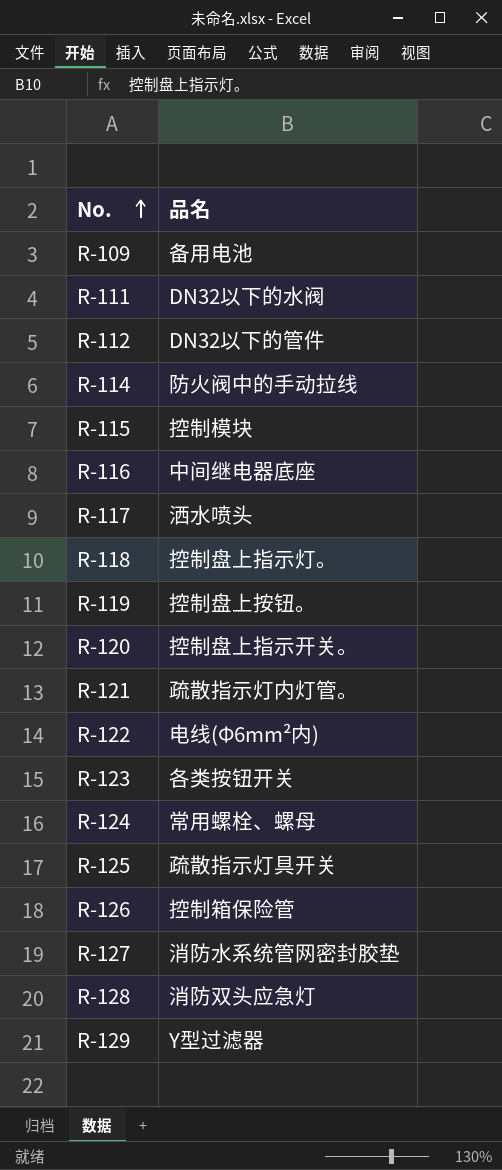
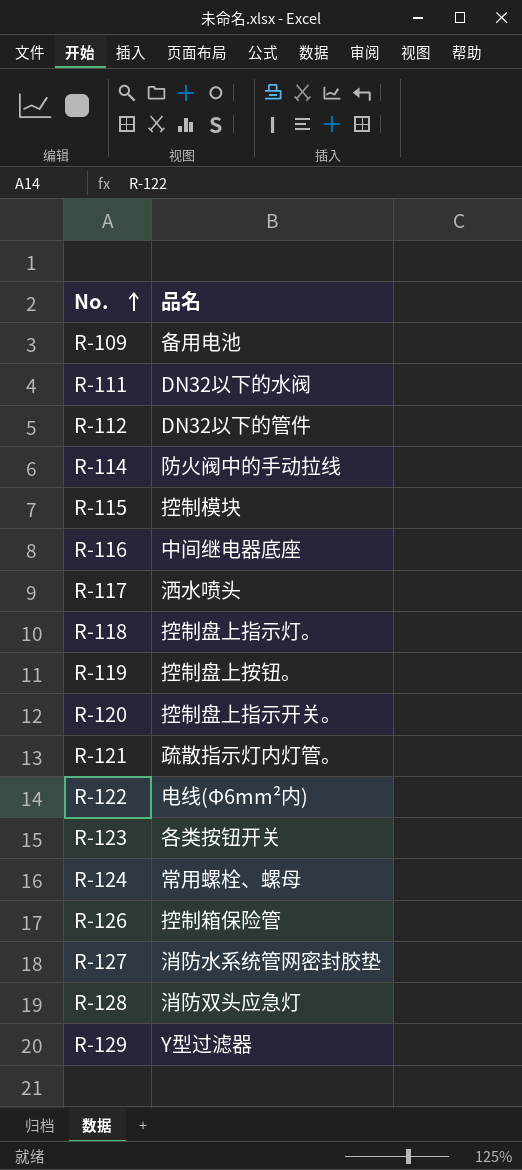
row R-125: 疏散指示灯具开关 -> none

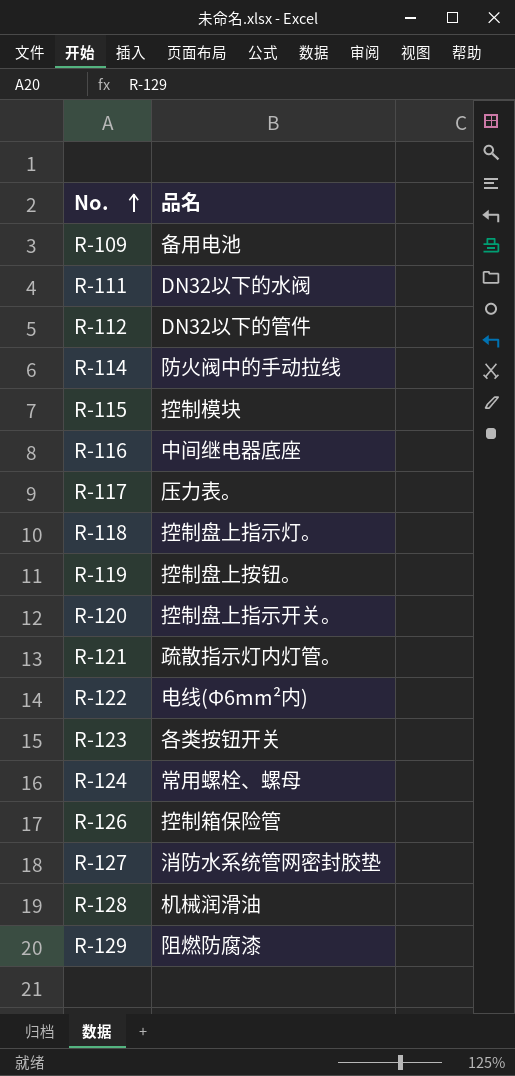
R-117 | 品名: 洒水喷头 -> 压力表。
R-128 | 品名: 消防双头应急灯 -> 机械润滑油
R-129 | 品名: Y型过滤器 -> 阻燃防腐漆

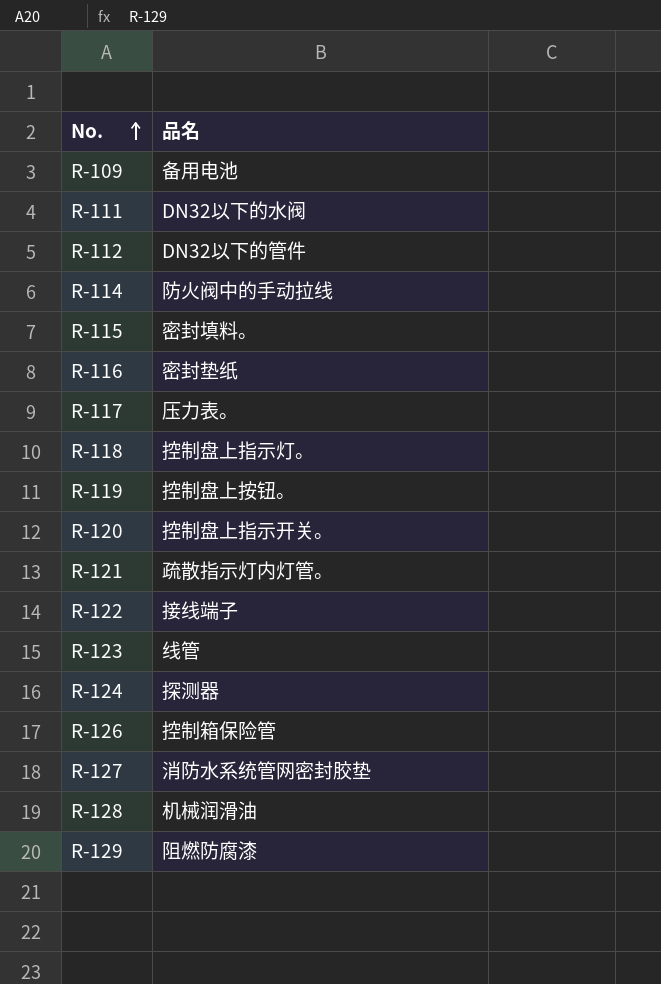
R-115 | 品名: 控制模块 -> 密封填料。
R-116 | 品名: 中间继电器底座 -> 密封垫纸
R-122 | 品名: 电线(Φ6mm²内) -> 接线端子
R-123 | 品名: 各类按钮开关 -> 线管
R-124 | 品名: 常用螺栓、螺母 -> 探测器

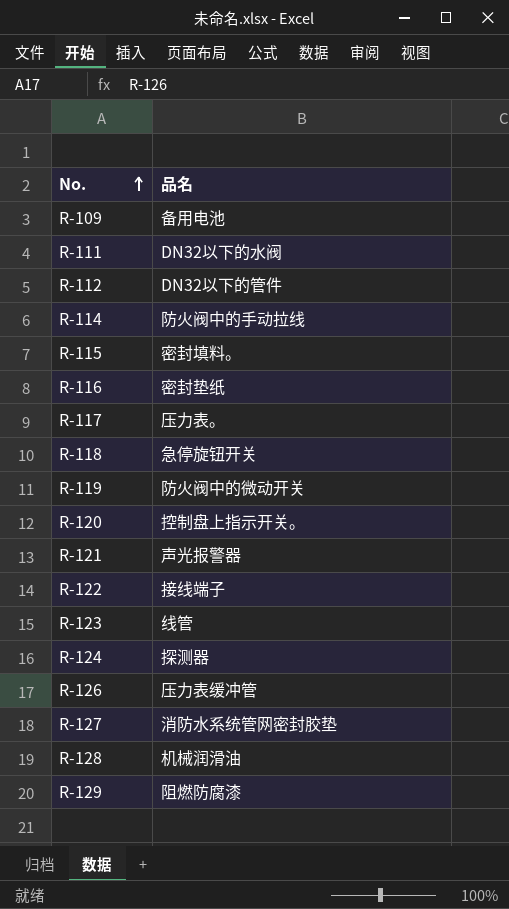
R-118 | 品名: 控制盘上指示灯。 -> 急停旋钮开关
R-119 | 品名: 控制盘上按钮。 -> 防火阀中的微动开关
R-121 | 品名: 疏散指示灯内灯管。 -> 声光报警器
R-126 | 品名: 控制箱保险管 -> 压力表缓冲管

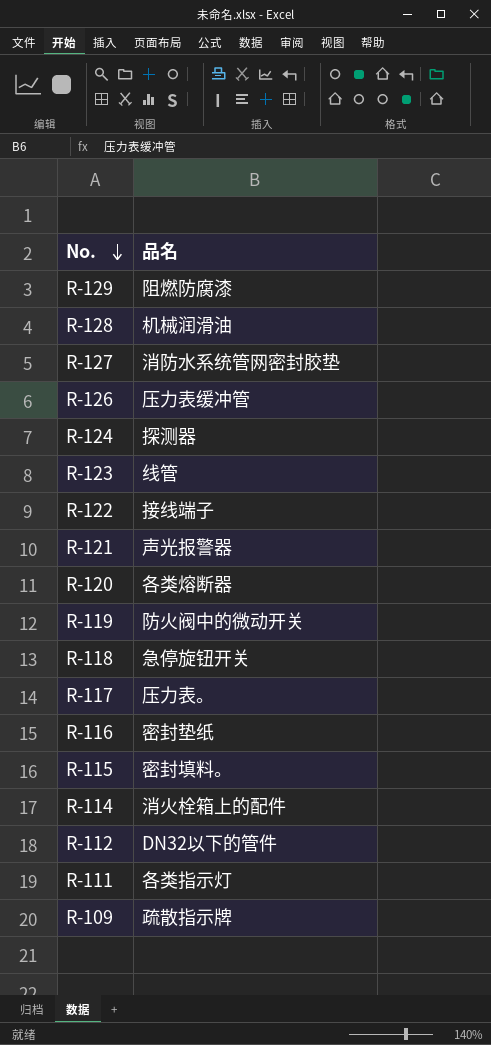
row order: No. ascending -> No. descending
R-120 | 品名: 控制盘上指示开关。 -> 各类熔断器
R-114 | 品名: 防火阀中的手动拉线 -> 消火栓箱上的配件
R-111 | 品名: DN32以下的水阀 -> 各类指示灯
R-109 | 品名: 备用电池 -> 疏散指示牌

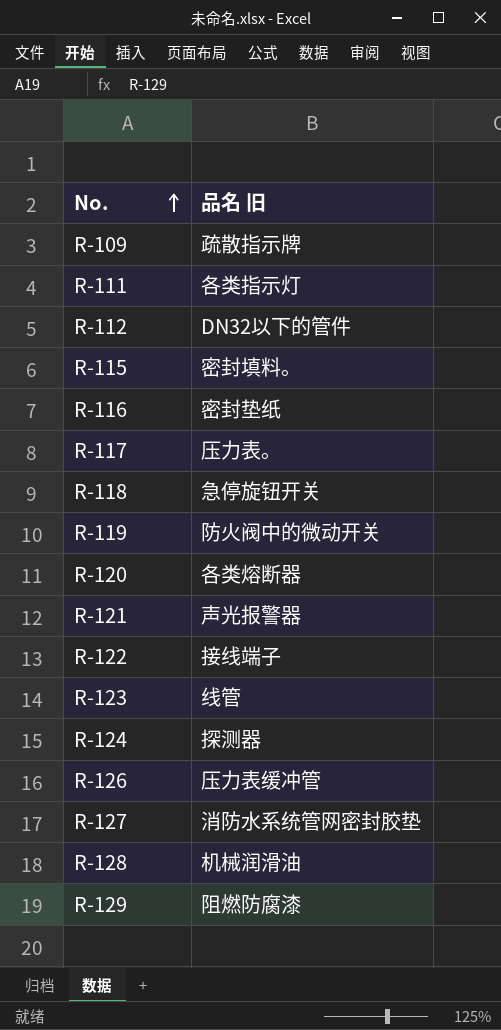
row order: No. descending -> No. ascending
column name: 品名 -> 品名 旧
row R-114: 消火栓箱上的配件 -> none

